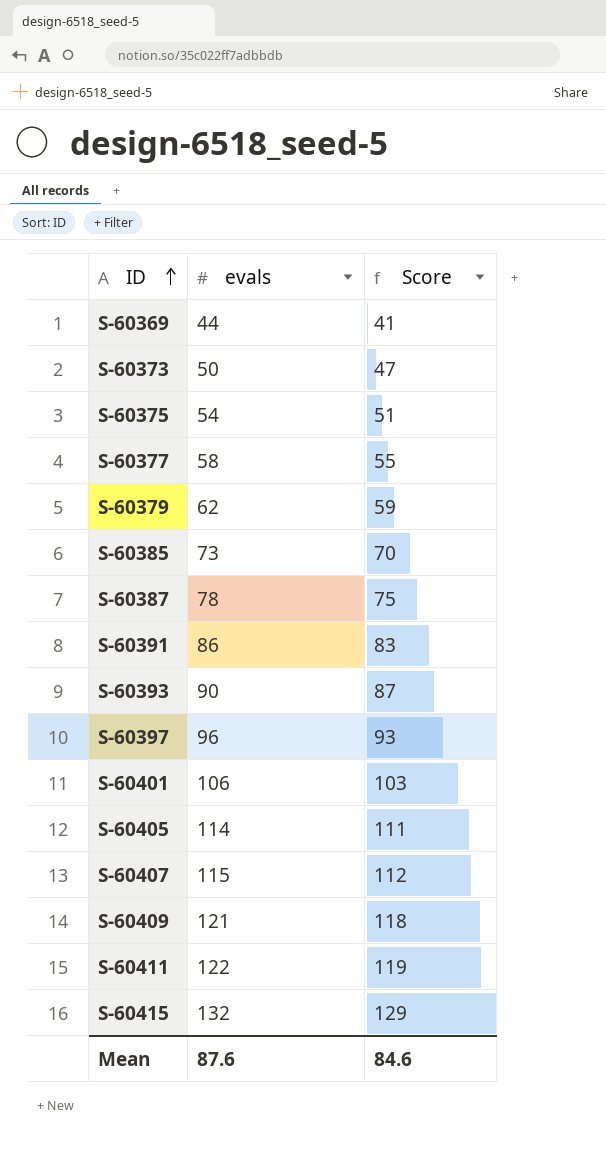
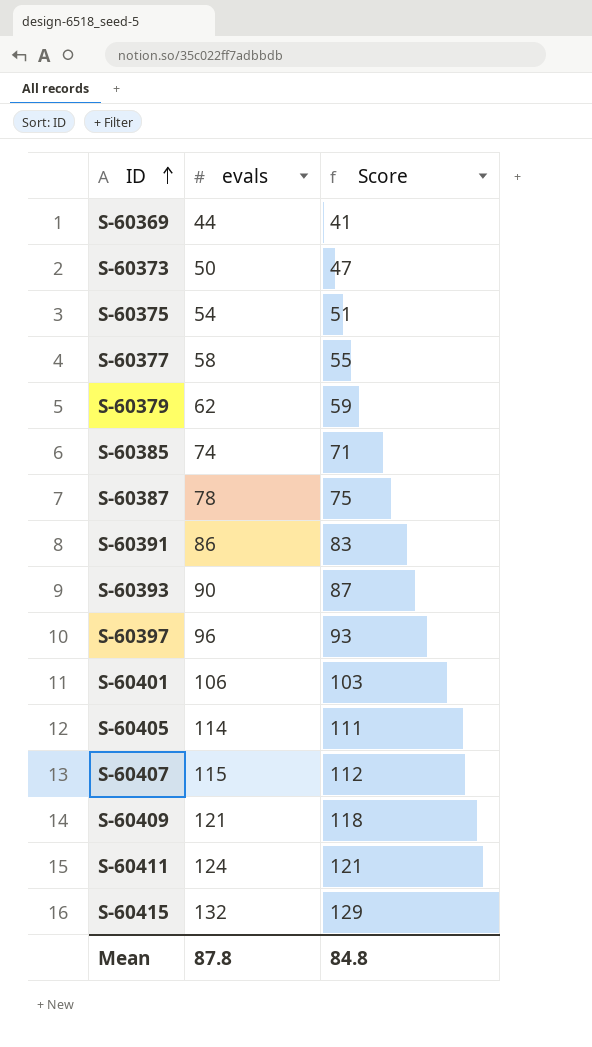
S-60385 | evals: 73 -> 74
S-60385 | Score: 70 -> 71
S-60411 | evals: 122 -> 124
S-60411 | Score: 119 -> 121
Mean | evals: 87.6 -> 87.8
Mean | Score: 84.6 -> 84.8

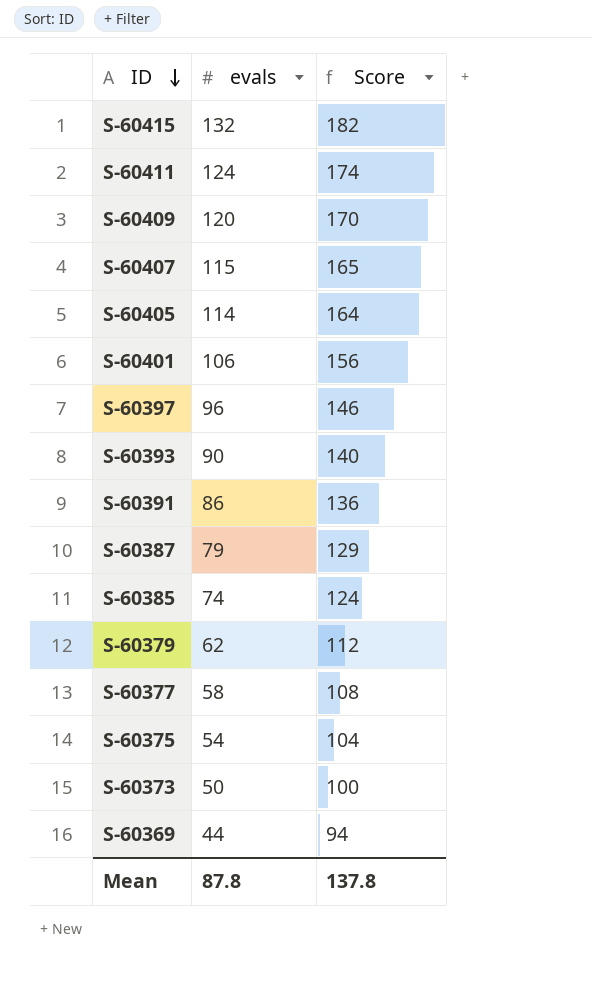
row order: ID ascending -> ID descending
column Score | formula: [evals] - 3 -> [evals] + 50
S-60409 | evals: 121 -> 120
S-60387 | evals: 78 -> 79
Mean | Score: 84.8 -> 137.8

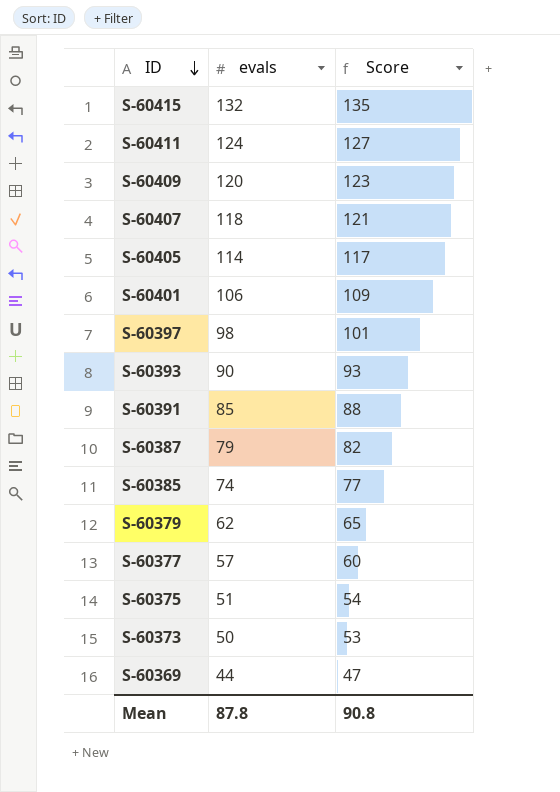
column Score | formula: [evals] + 50 -> [evals] + 3
S-60407 | evals: 115 -> 118
S-60397 | evals: 96 -> 98
S-60391 | evals: 86 -> 85
S-60377 | evals: 58 -> 57
S-60375 | evals: 54 -> 51
Mean | Score: 137.8 -> 90.8

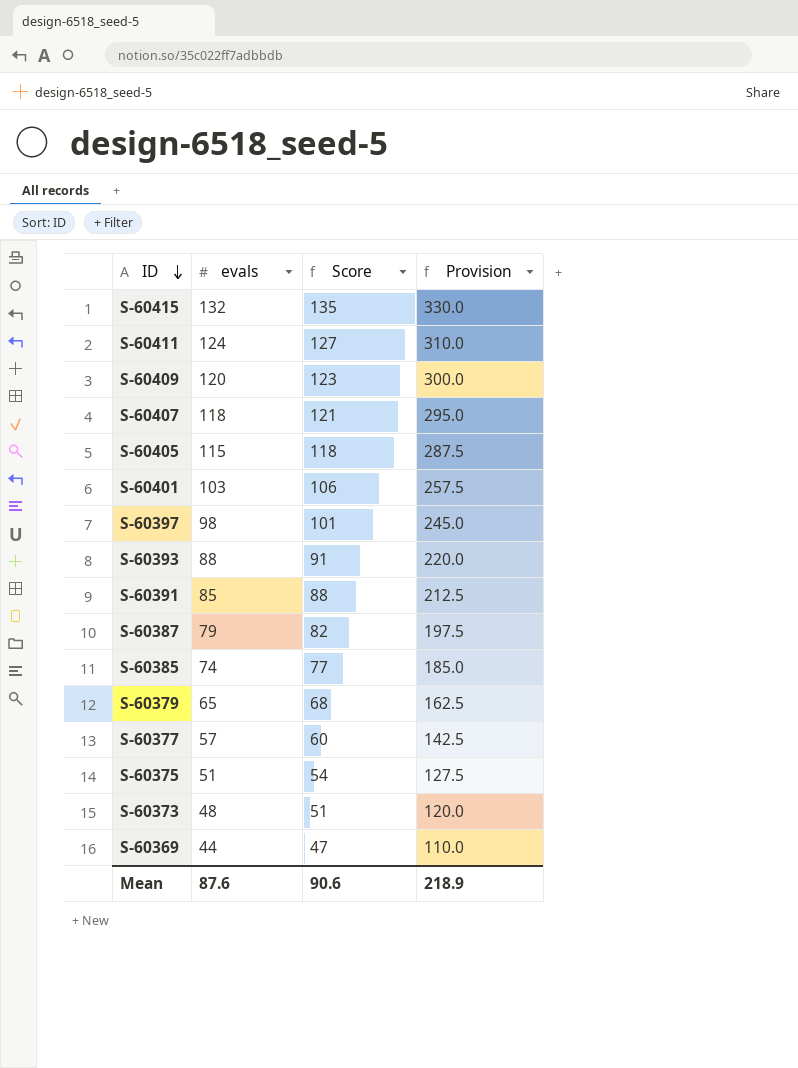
column Provision | formula: none -> [evals] * 2.5
S-60405 | evals: 114 -> 115
S-60405 | Score: 117 -> 118
S-60401 | evals: 106 -> 103
S-60401 | Score: 109 -> 106
S-60393 | evals: 90 -> 88
S-60393 | Score: 93 -> 91
S-60379 | evals: 62 -> 65
S-60379 | Score: 65 -> 68
S-60373 | evals: 50 -> 48
S-60373 | Score: 53 -> 51
Mean | evals: 87.8 -> 87.6
Mean | Score: 90.8 -> 90.6

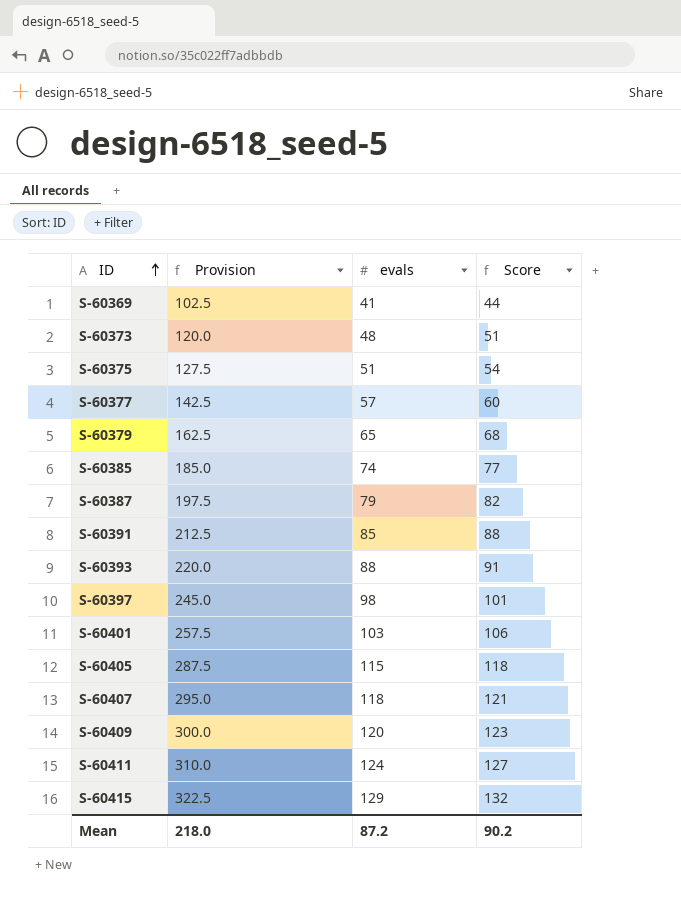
row order: ID descending -> ID ascending
column Provision | position: 4 -> 2
S-60369 | Provision: 110.0 -> 102.5
S-60369 | evals: 44 -> 41
S-60369 | Score: 47 -> 44
S-60415 | Provision: 330.0 -> 322.5
S-60415 | evals: 132 -> 129
S-60415 | Score: 135 -> 132
Mean | Provision: 218.9 -> 218.0
Mean | evals: 87.6 -> 87.2
Mean | Score: 90.6 -> 90.2

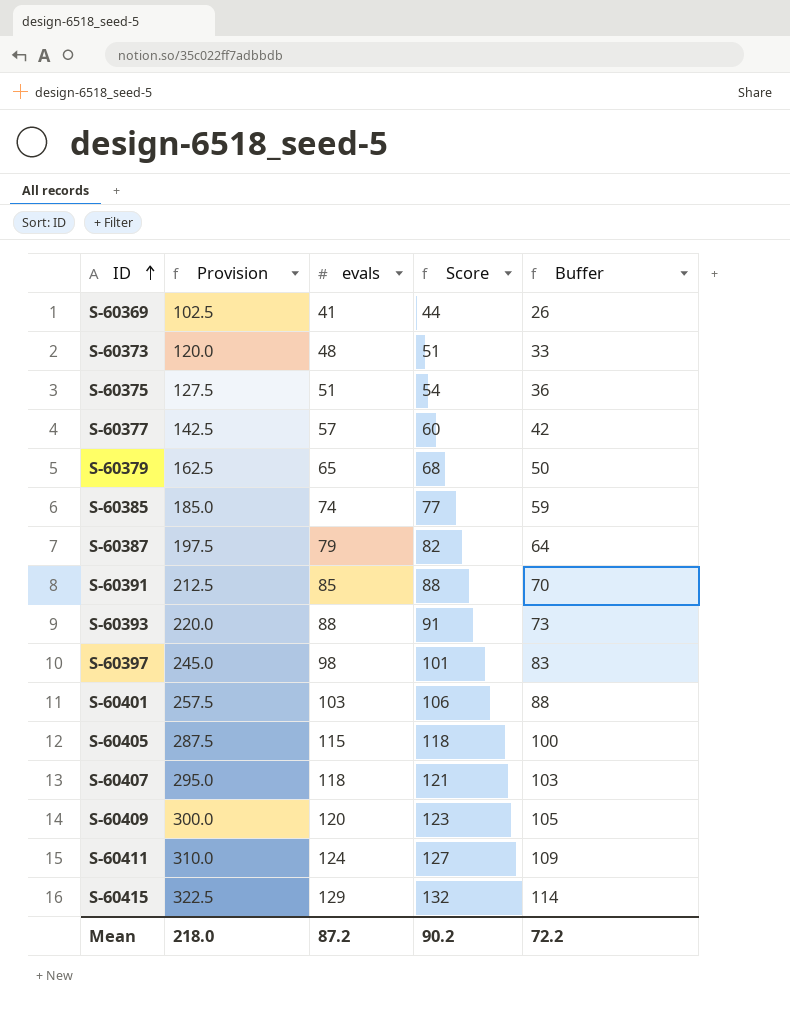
column Buffer | formula: none -> [evals] - 15

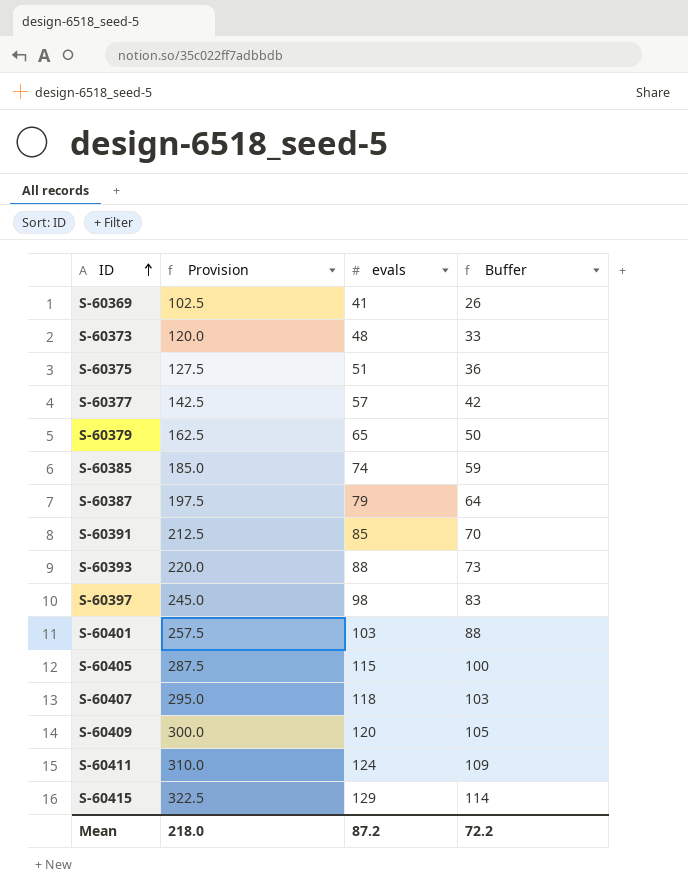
column Score | formula: [evals] + 3 -> none

